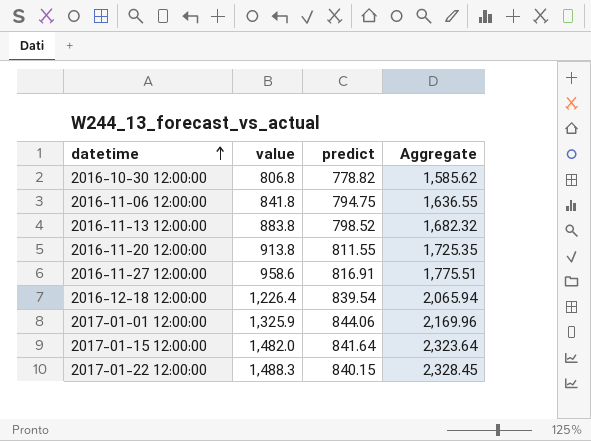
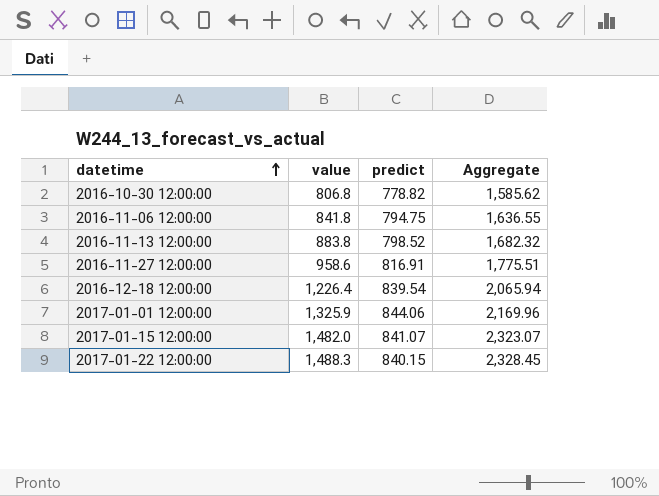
row 2016-11-20 12:00:00: 913.8 | 811.55 | 1,725.35 -> none
2017-01-15 12:00:00 | predict: 841.64 -> 841.07
2017-01-15 12:00:00 | Aggregate: 2,323.64 -> 2,323.07

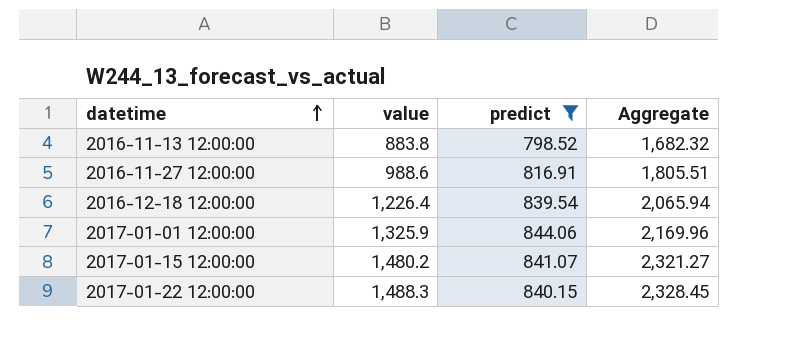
filter: none -> predict >= 798.52
2016-11-27 12:00:00 | value: 958.6 -> 988.6
2016-11-27 12:00:00 | Aggregate: 1,775.51 -> 1,805.51
2017-01-15 12:00:00 | value: 1,482.0 -> 1,480.2
2017-01-15 12:00:00 | Aggregate: 2,323.07 -> 2,321.27

